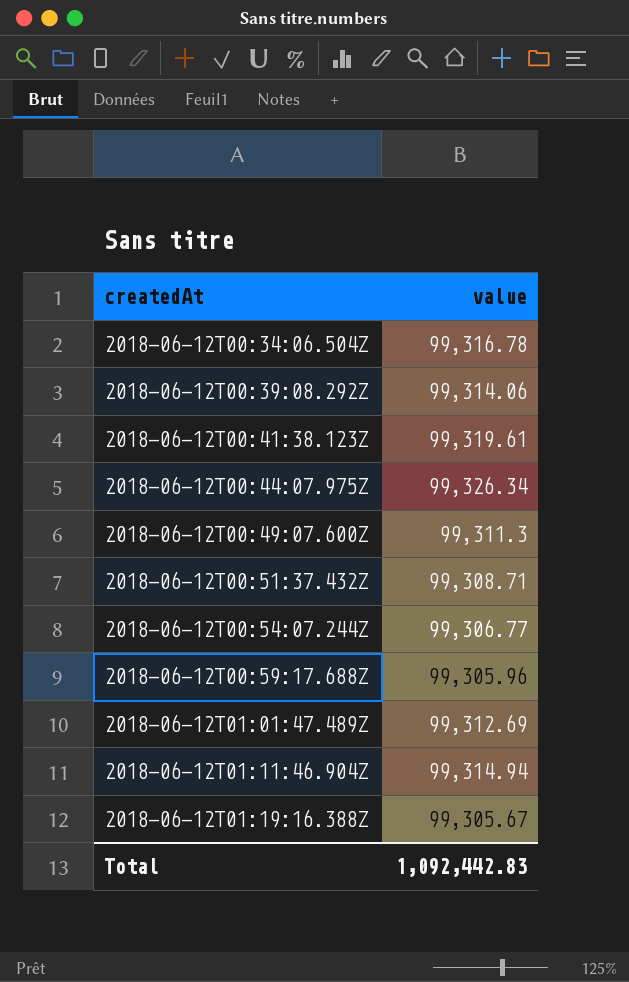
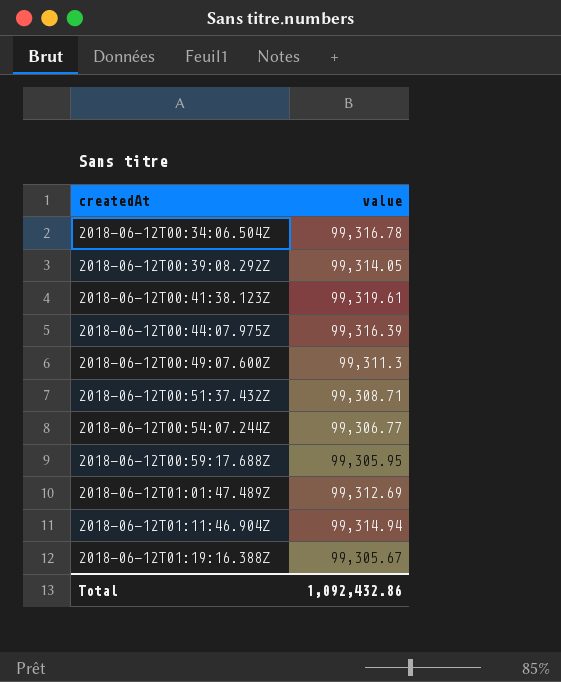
2018-06-12T00:39:08.292Z | value: 99,314.06 -> 99,314.05
2018-06-12T00:44:07.975Z | value: 99,326.34 -> 99,316.39
2018-06-12T00:59:17.688Z | value: 99,305.96 -> 99,305.95
Total | value: 1,092,442.83 -> 1,092,432.86

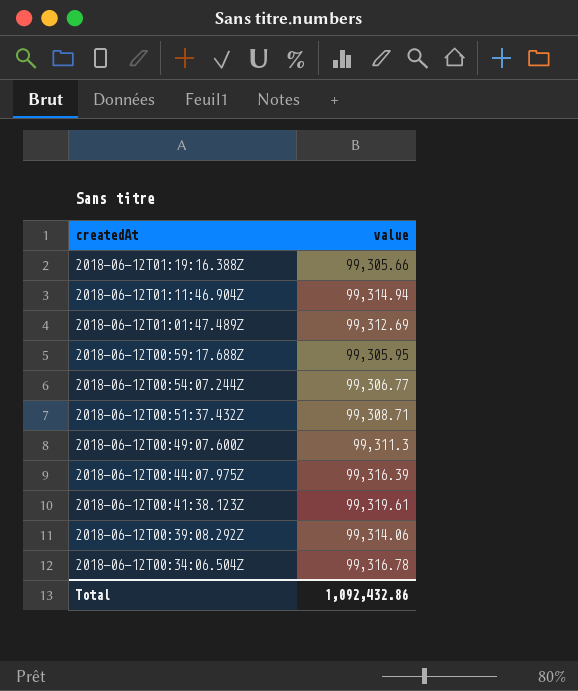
row order: createdAt ascending -> createdAt descending
2018-06-12T01:19:16.388Z | value: 99,305.67 -> 99,305.66
2018-06-12T00:39:08.292Z | value: 99,314.05 -> 99,314.06

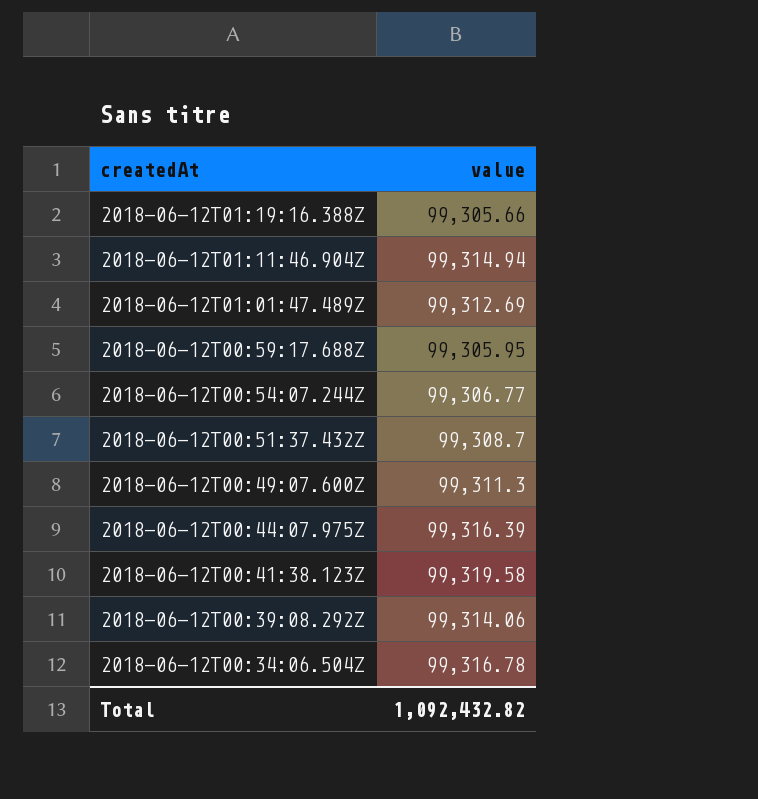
2018-06-12T00:51:37.432Z | value: 99,308.71 -> 99,308.7
2018-06-12T00:41:38.123Z | value: 99,319.61 -> 99,319.58
Total | value: 1,092,432.86 -> 1,092,432.82

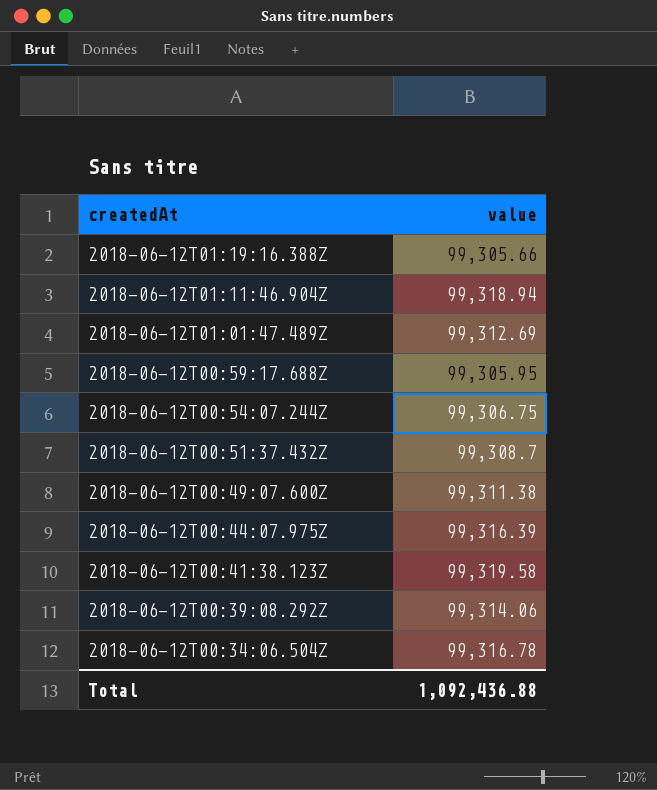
2018-06-12T01:11:46.904Z | value: 99,314.94 -> 99,318.94
2018-06-12T00:54:07.244Z | value: 99,306.77 -> 99,306.75
2018-06-12T00:49:07.600Z | value: 99,311.3 -> 99,311.38
Total | value: 1,092,432.82 -> 1,092,436.88

